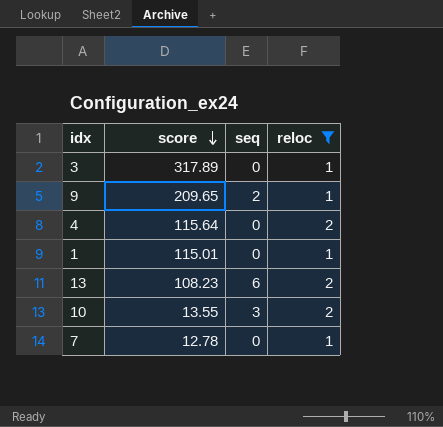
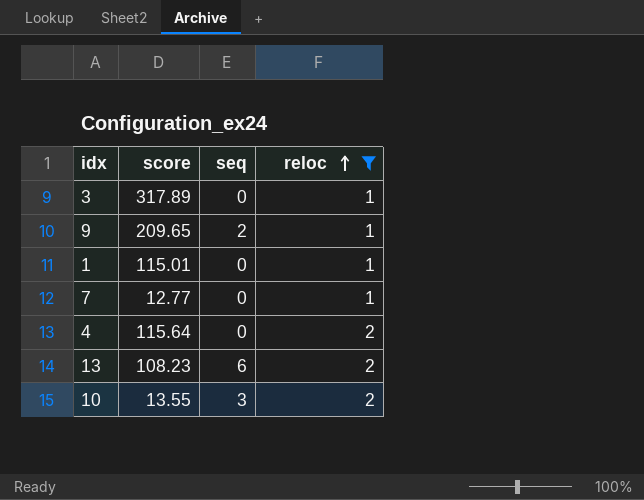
row order: score descending -> reloc ascending
7 | score: 12.78 -> 12.77

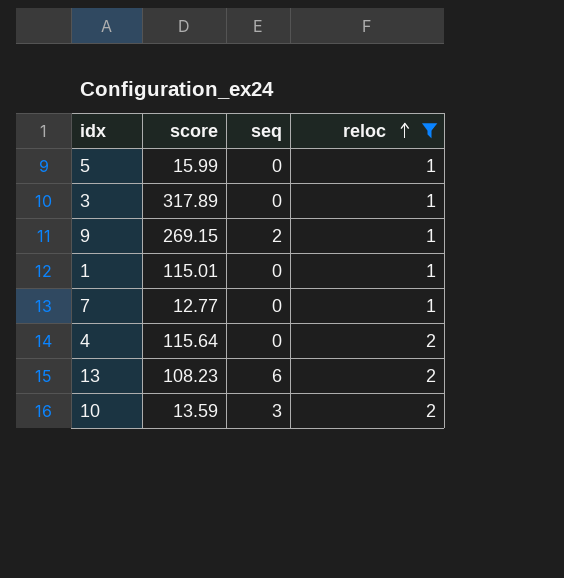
row 5: none -> 15.99 | 0 | 1
9 | score: 209.65 -> 269.15
10 | score: 13.55 -> 13.59

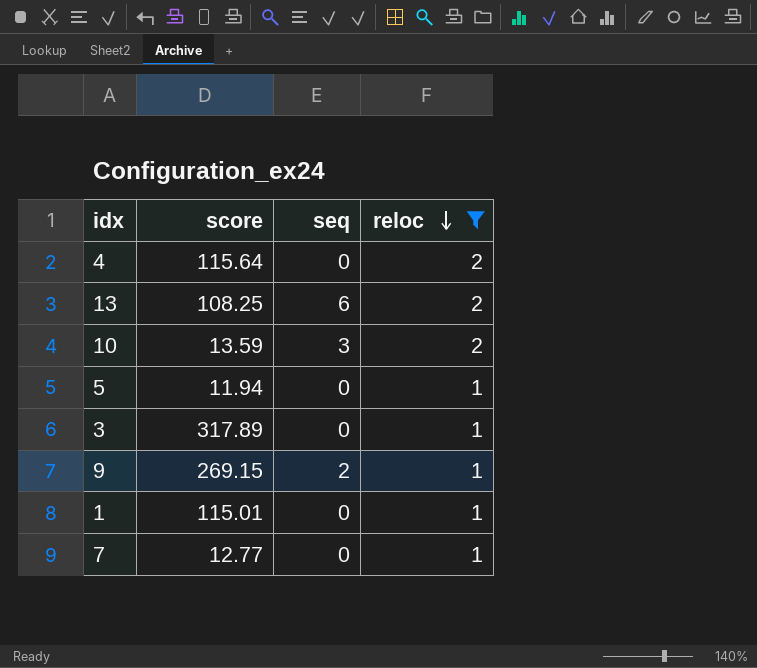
row order: reloc ascending -> reloc descending
13 | score: 108.23 -> 108.25
5 | score: 15.99 -> 11.94

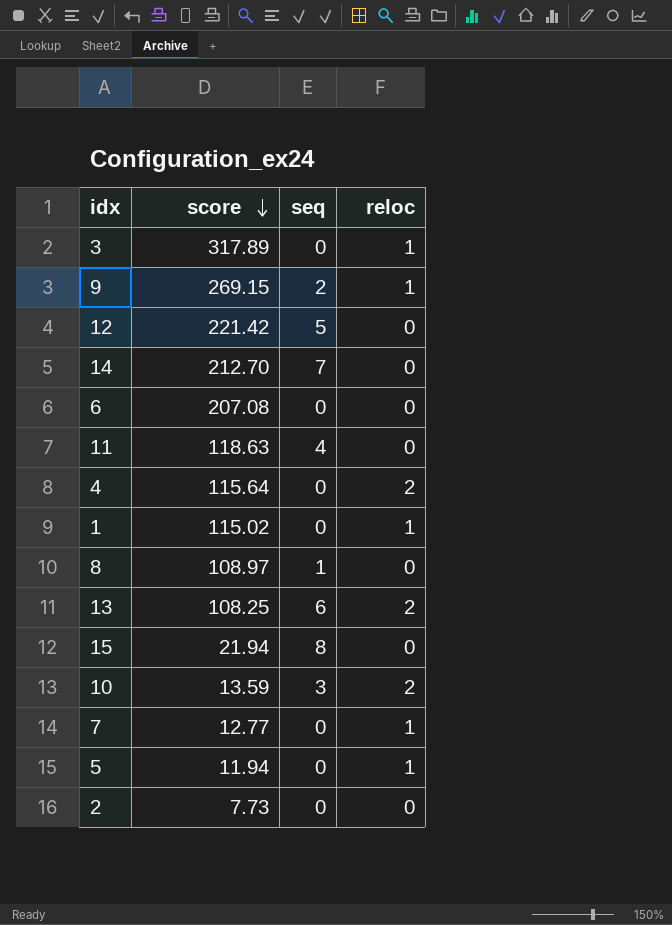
filter: reloc != 0 -> none
row order: reloc descending -> score descending
1 | score: 115.01 -> 115.02

